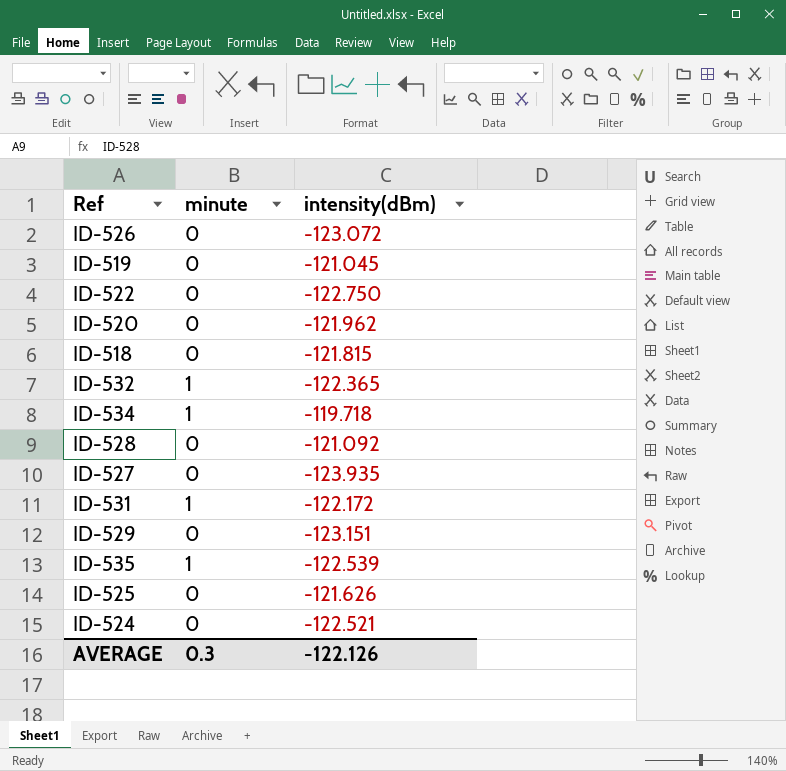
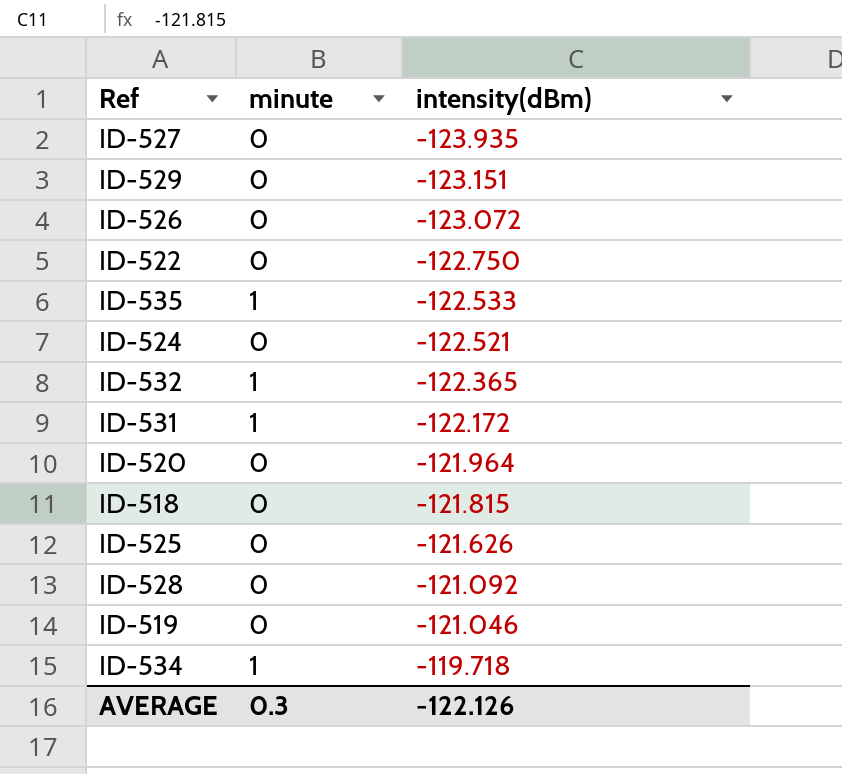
row order: none -> intensity(dBm) ascending
ID-535 | intensity(dBm): -122.539 -> -122.533
ID-520 | intensity(dBm): -121.962 -> -121.964
ID-519 | intensity(dBm): -121.045 -> -121.046

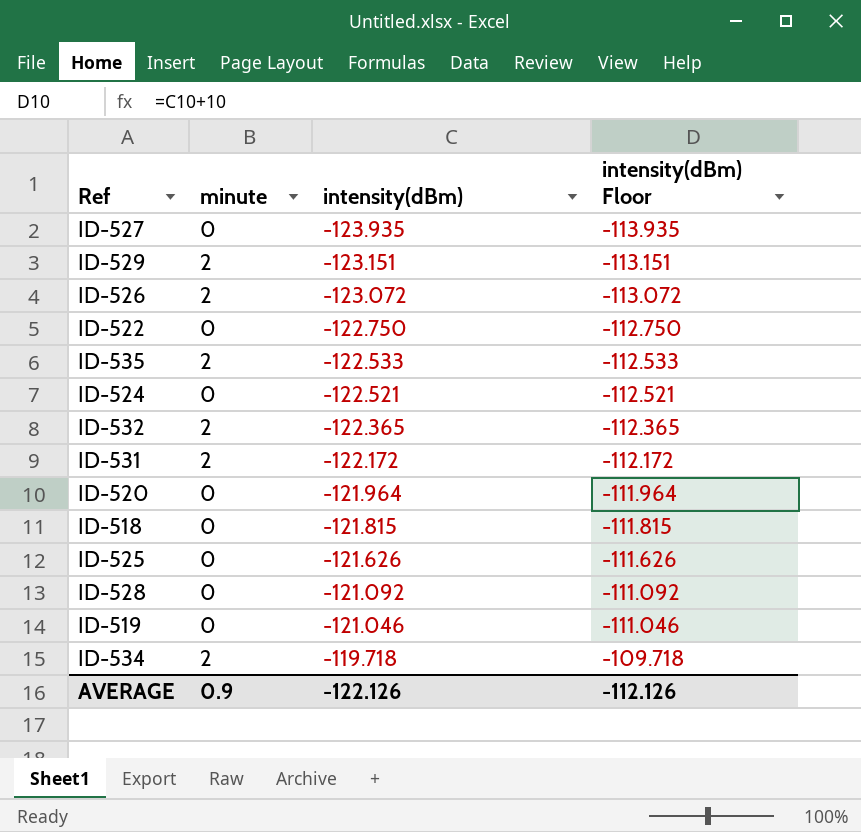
column intensity(dBm) Floor | formula: none -> [intensity(dBm)] + 10
ID-529 | minute: 0 -> 2
ID-526 | minute: 0 -> 2
ID-535 | minute: 1 -> 2
ID-532 | minute: 1 -> 2
ID-531 | minute: 1 -> 2
ID-534 | minute: 1 -> 2
AVERAGE | minute: 0.3 -> 0.9

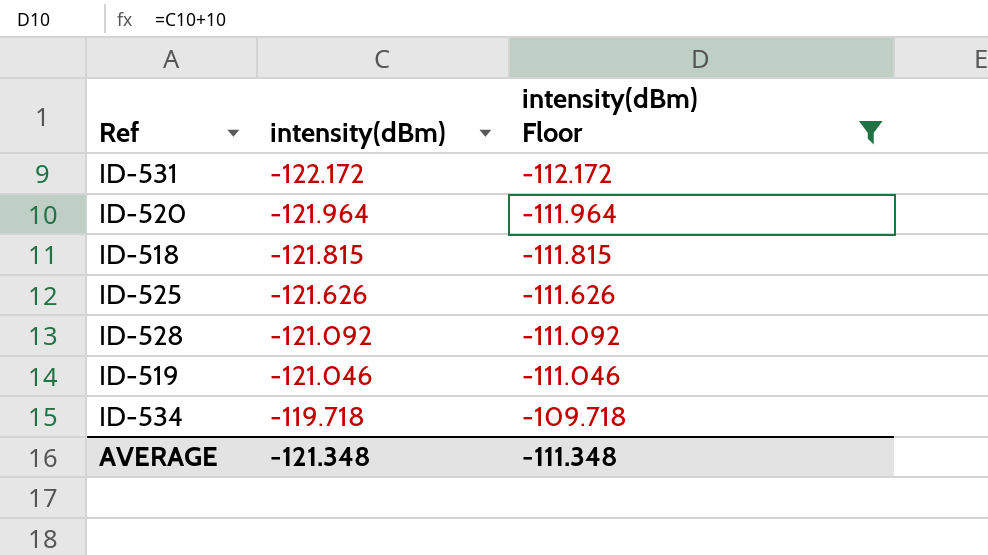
filter: none -> intensity(dBm) Floor >= -112.172
column minute | position: 2 -> none
AVERAGE | intensity(dBm): -122.126 -> -121.348
AVERAGE | intensity(dBm) Floor: -112.126 -> -111.348

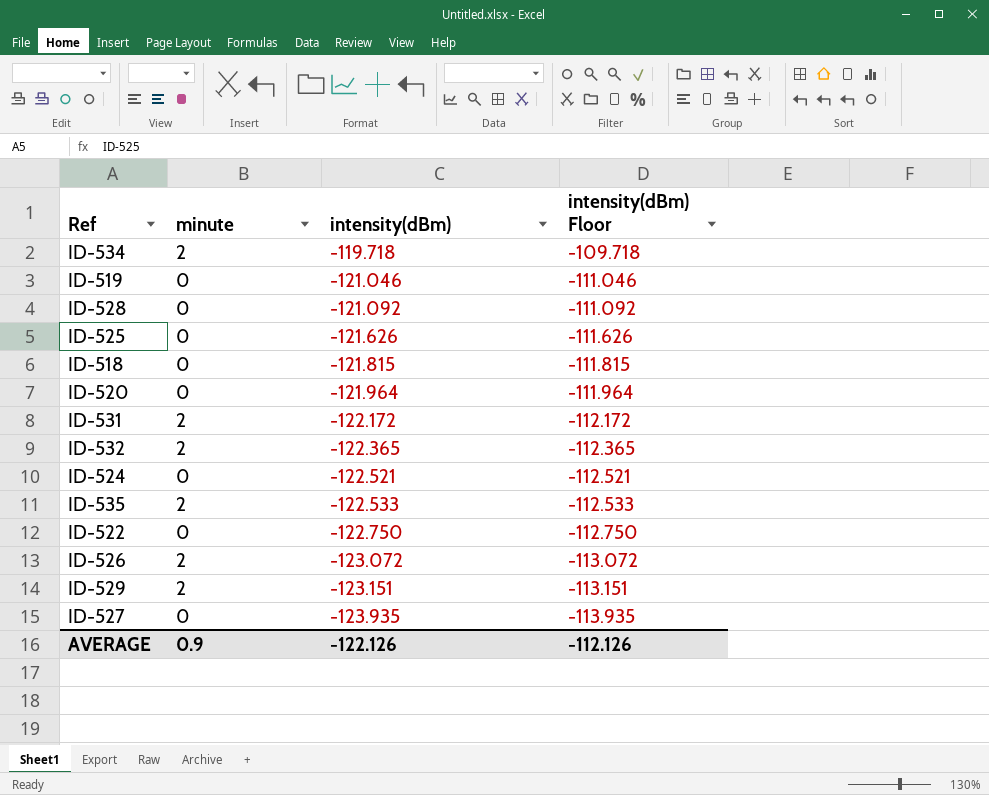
filter: intensity(dBm) Floor >= -112.172 -> none
row order: intensity(dBm) ascending -> intensity(dBm) descending
column minute | position: none -> 2
AVERAGE | intensity(dBm): -121.348 -> -122.126
AVERAGE | intensity(dBm) Floor: -111.348 -> -112.126

